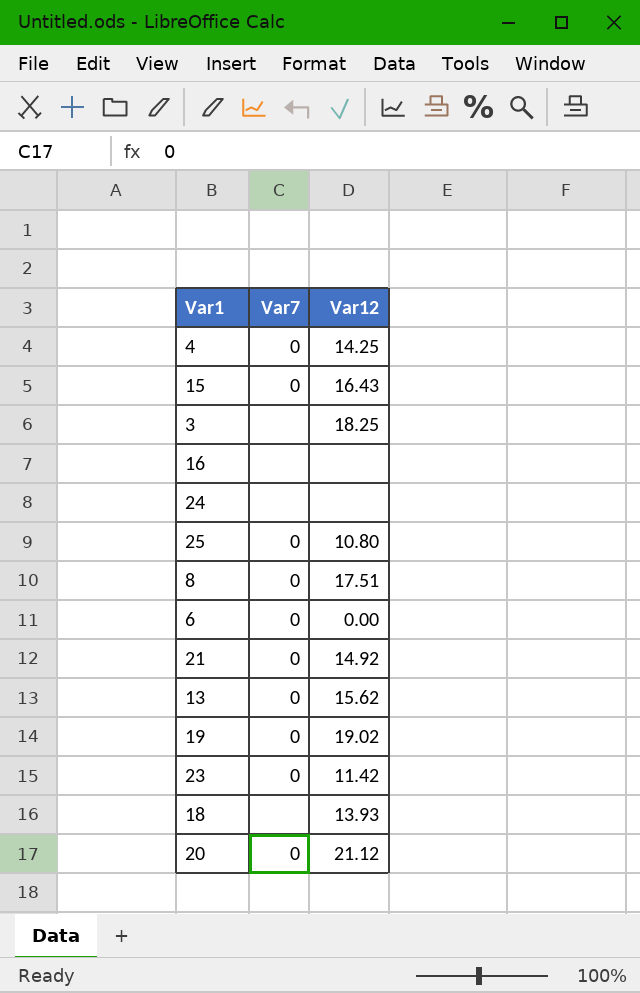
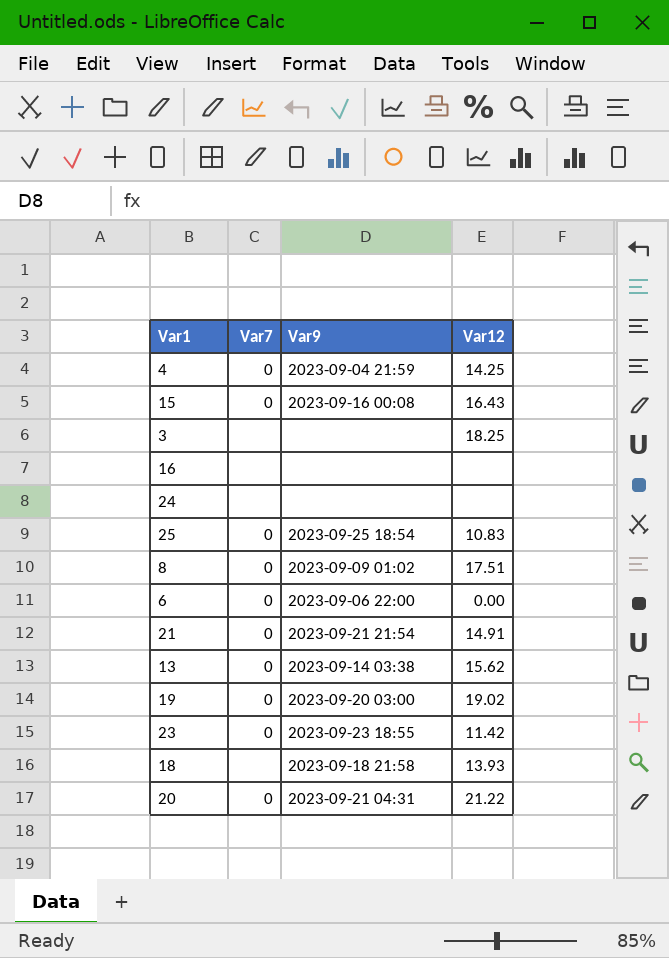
column Var9 | position: none -> 3
25 | Var12: 10.80 -> 10.83
21 | Var12: 14.92 -> 14.91
20 | Var12: 21.12 -> 21.22

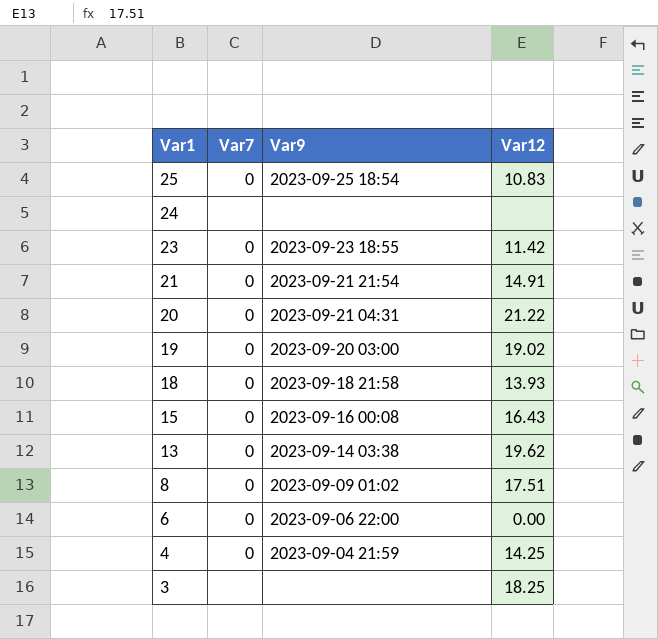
row order: none -> Var1 descending
row 16: none | none | none -> none
18 | Var7: none -> 0
13 | Var12: 15.62 -> 19.62

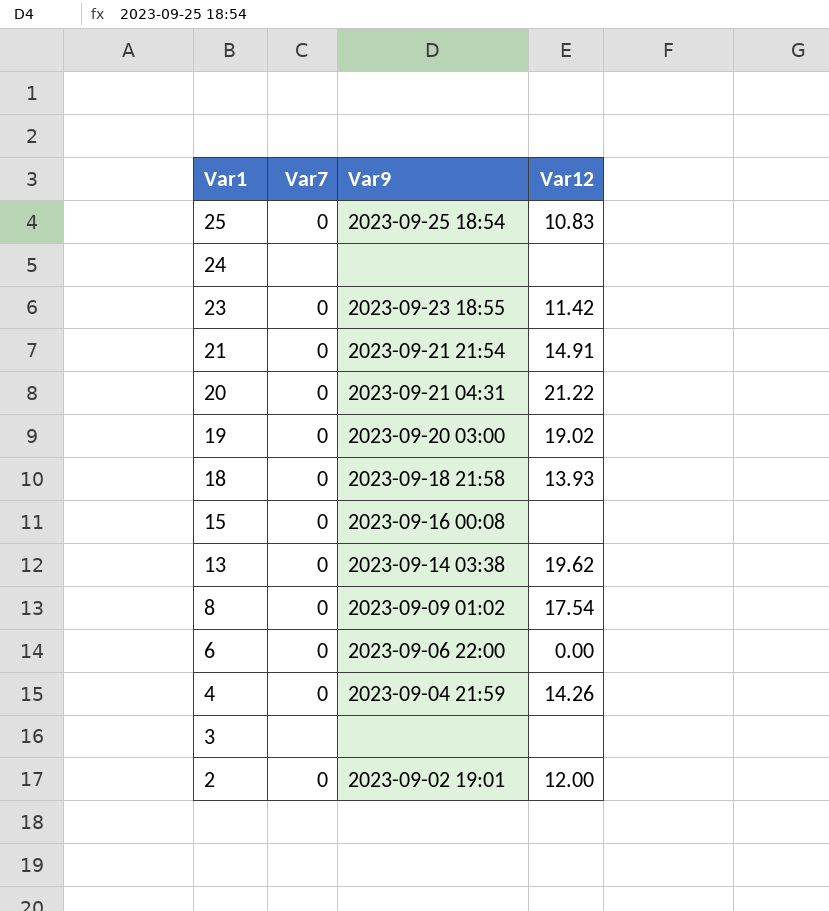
15 | Var12: 16.43 -> none
8 | Var12: 17.51 -> 17.54
4 | Var12: 14.25 -> 14.26
3 | Var12: 18.25 -> none
row 2: none -> 0 | 2023-09-02 19:01 | 12.00

